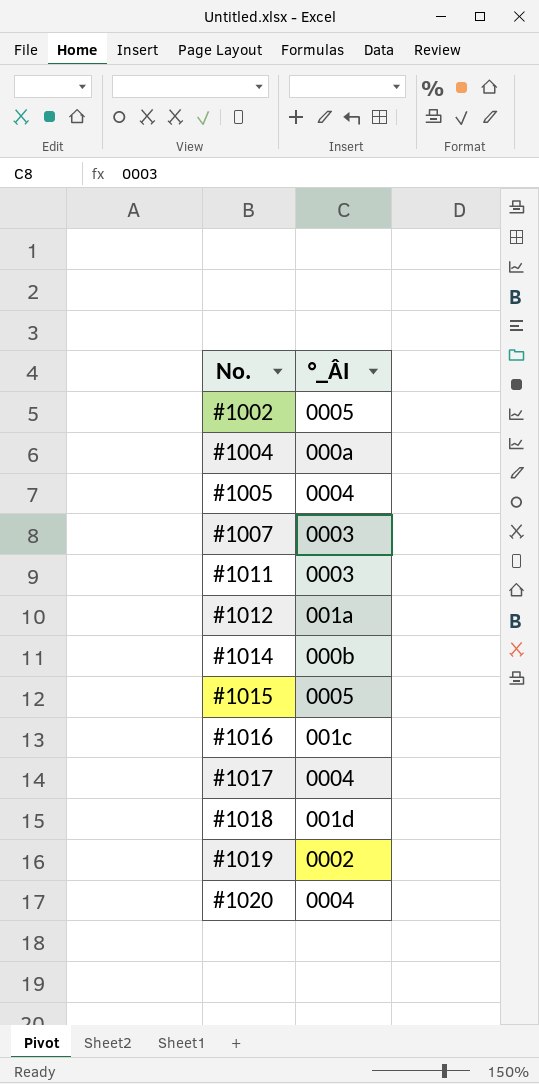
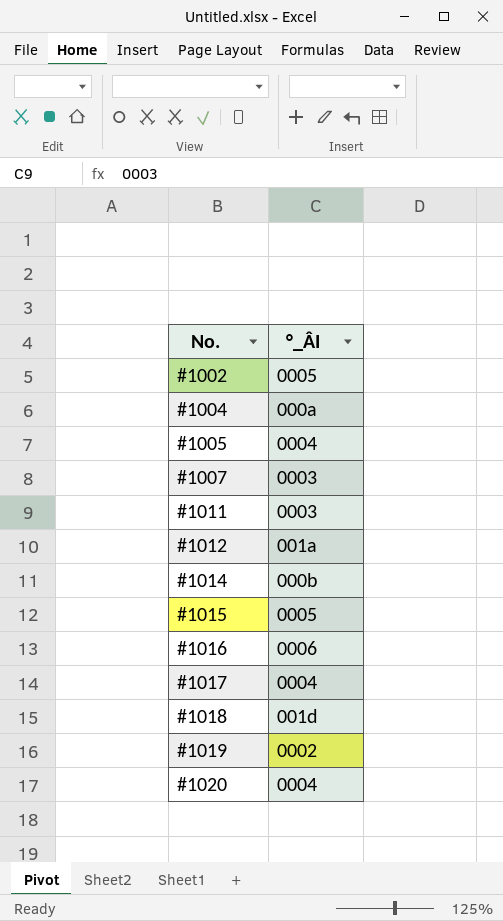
#1016 | °_ÂI: 001c -> 0006

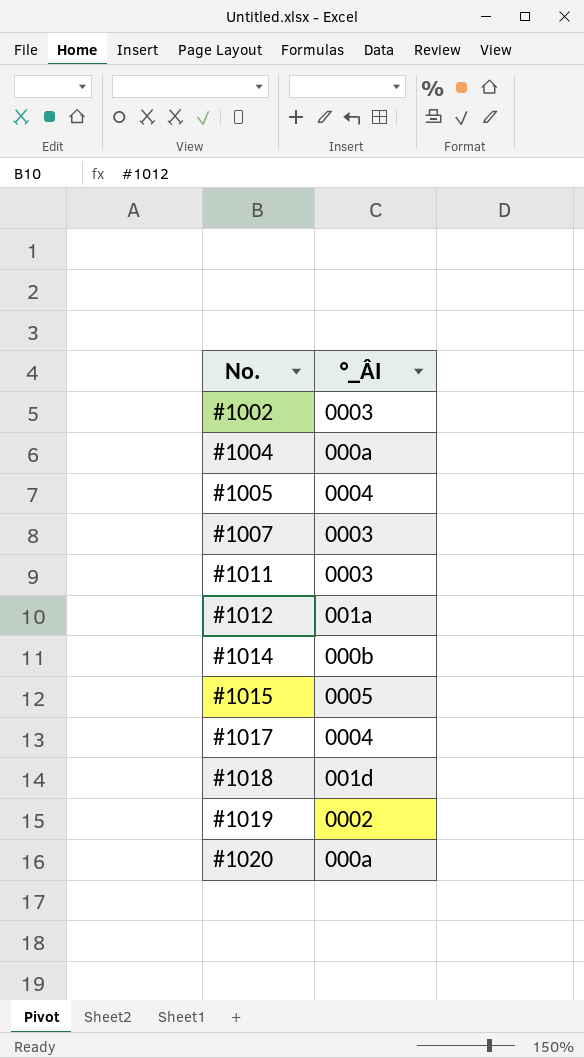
row #1016: 0006 -> none
#1002 | °_ÂI: 0005 -> 0003
#1020 | °_ÂI: 0004 -> 000a

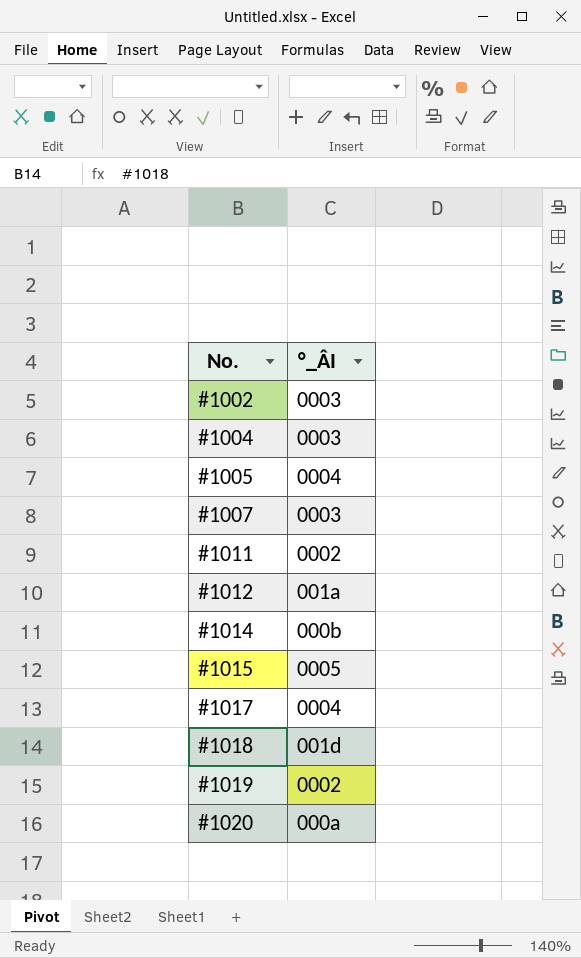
#1004 | °_ÂI: 000a -> 0003
#1011 | °_ÂI: 0003 -> 0002

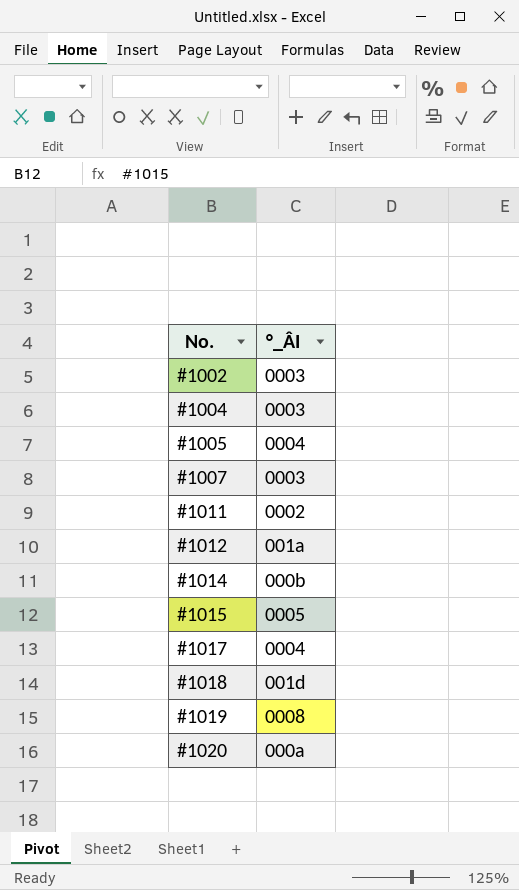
#1019 | °_ÂI: 0002 -> 0008

